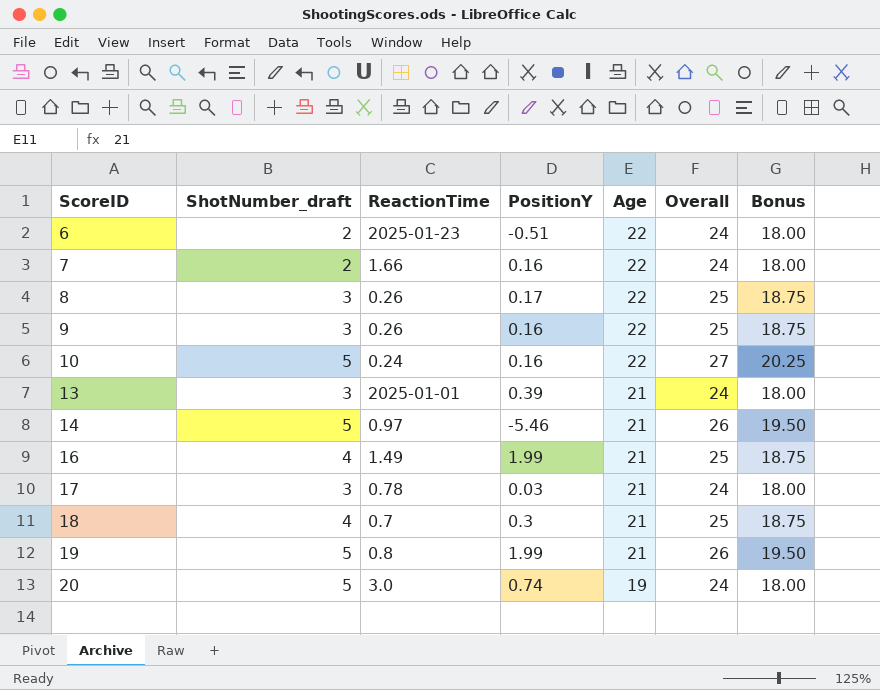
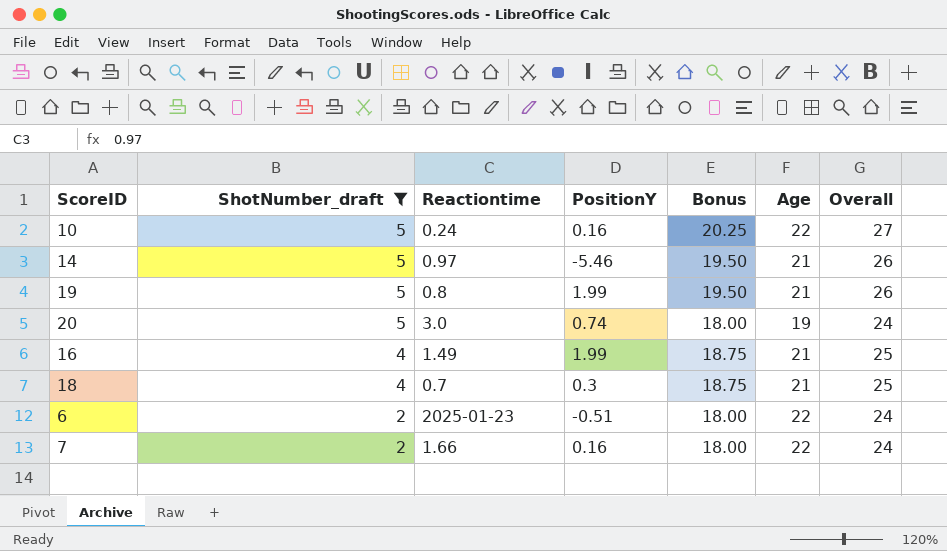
filter: none -> ShotNumber_draft != 3
row order: ScoreID ascending -> ShotNumber_draft descending
column name: ReactionTime -> Reactiontime
column Bonus | position: 7 -> 5

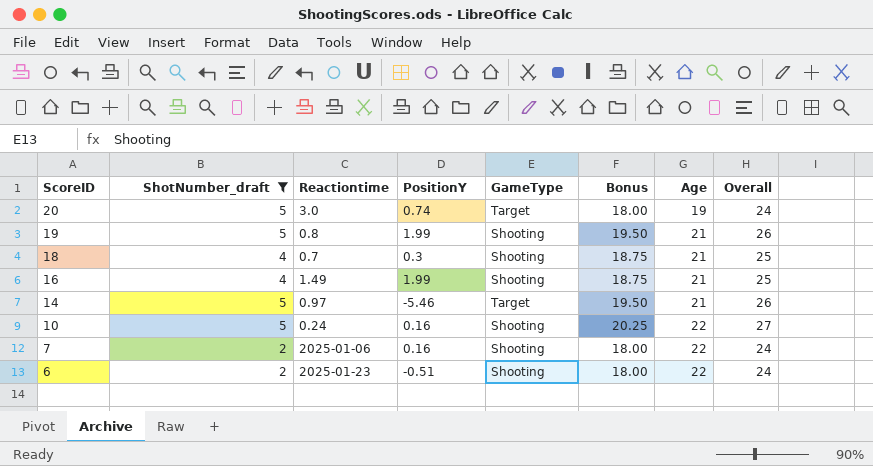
row order: ShotNumber_draft descending -> ScoreID descending
column GameType | position: none -> 5
7 | Reactiontime: 1.66 -> 2025-01-06

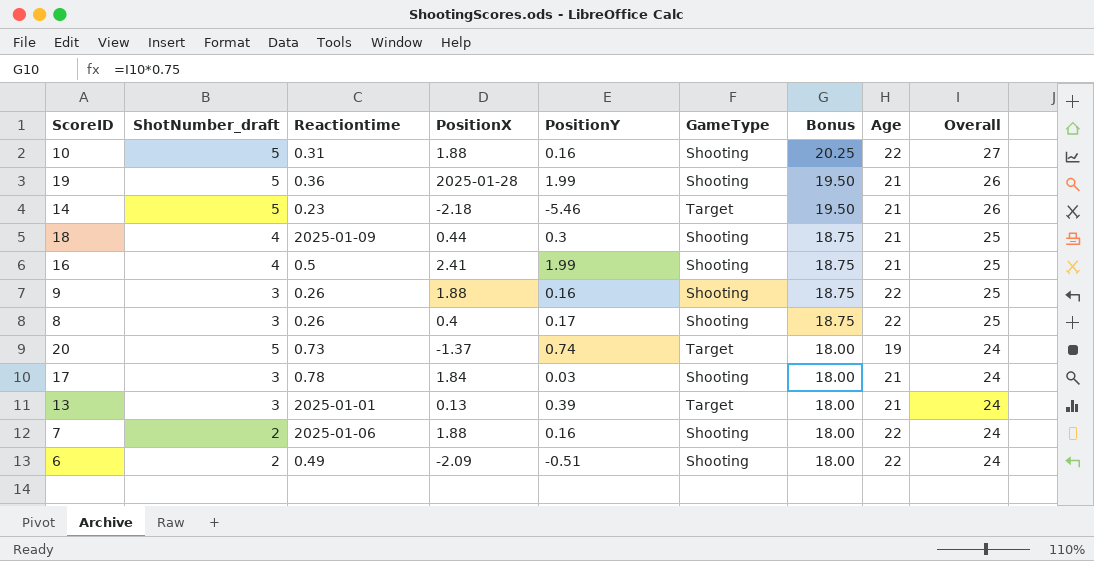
filter: ShotNumber_draft != 3 -> none
row order: ScoreID descending -> Bonus descending
column PositionX | position: none -> 4
10 | Reactiontime: 0.24 -> 0.31
19 | Reactiontime: 0.8 -> 0.36
14 | Reactiontime: 0.97 -> 0.23
18 | Reactiontime: 0.7 -> 2025-01-09
16 | Reactiontime: 1.49 -> 0.5
20 | Reactiontime: 3.0 -> 0.73
6 | Reactiontime: 2025-01-23 -> 0.49

